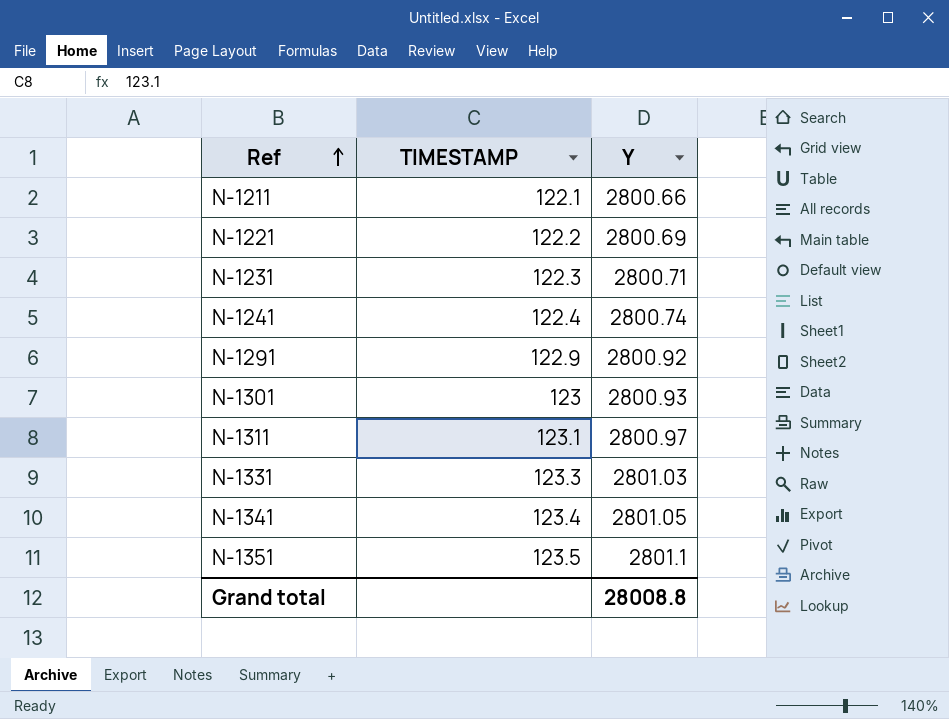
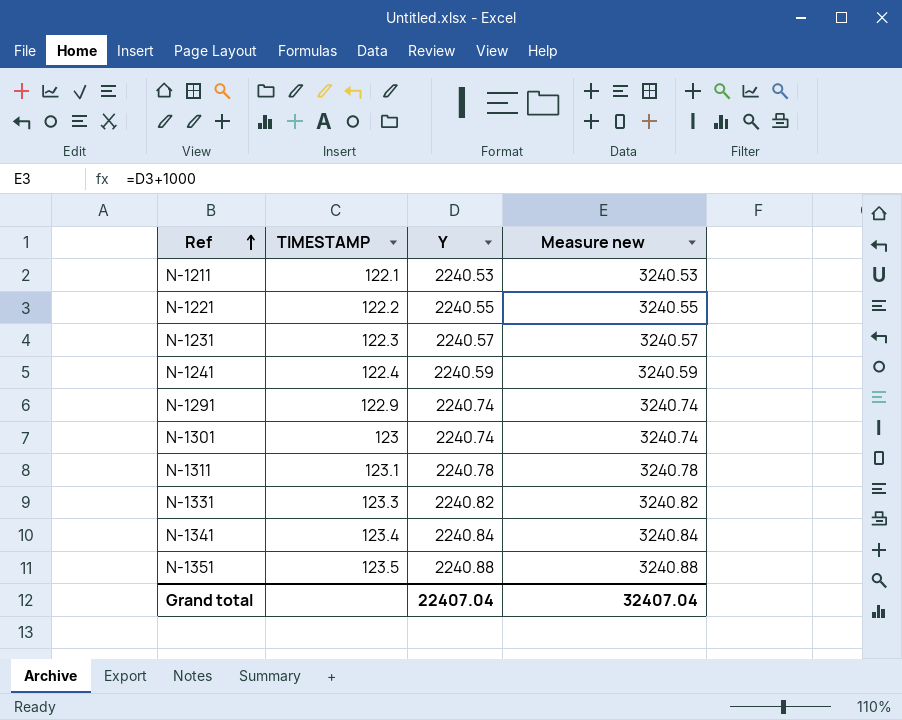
column Measure new | formula: none -> [Y] + 1000
N-1211 | Y: 2800.66 -> 2240.53
N-1221 | Y: 2800.69 -> 2240.55
N-1231 | Y: 2800.71 -> 2240.57
N-1241 | Y: 2800.74 -> 2240.59
N-1291 | Y: 2800.92 -> 2240.74
N-1301 | Y: 2800.93 -> 2240.74
N-1311 | Y: 2800.97 -> 2240.78
N-1331 | Y: 2801.03 -> 2240.82
N-1341 | Y: 2801.05 -> 2240.84
N-1351 | Y: 2801.1 -> 2240.88
Grand total | Y: 28008.8 -> 22407.04

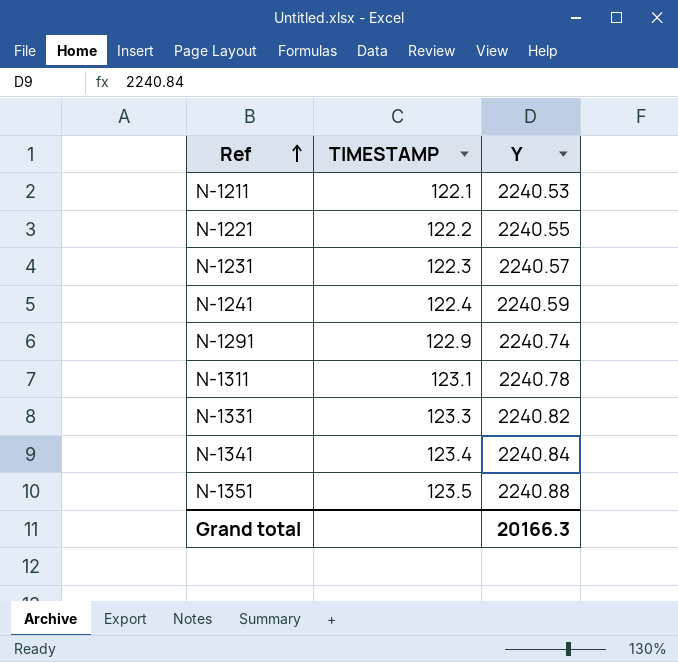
column Measure new | formula: [Y] + 1000 -> none
row N-1301: 123 | 2240.74 | 3240.74 -> none
Grand total | Y: 22407.04 -> 20166.3

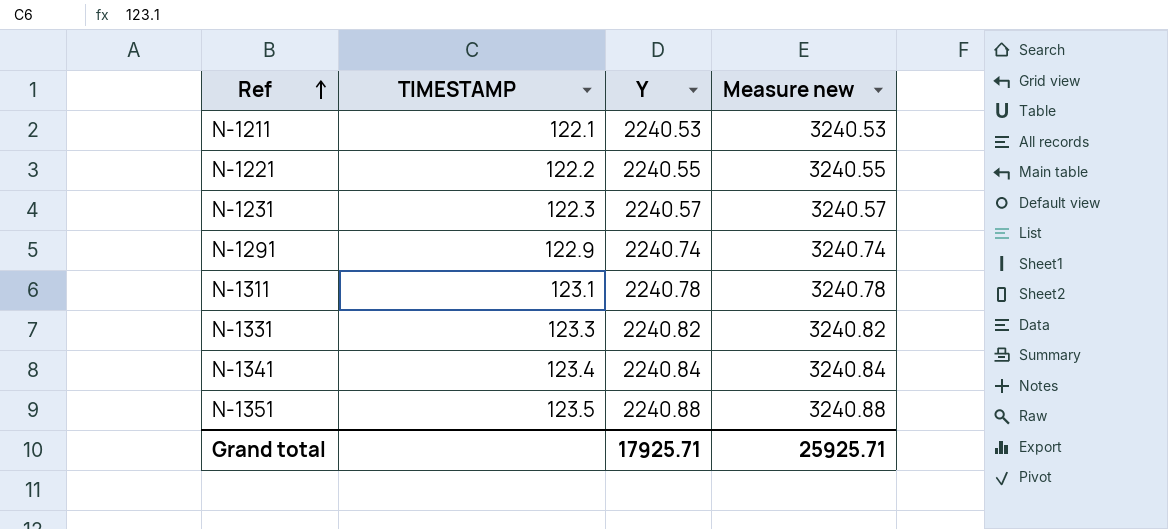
column Measure new | formula: none -> [Y] + 1000
row N-1241: 122.4 | 2240.59 -> none
Grand total | Y: 20166.3 -> 17925.71

